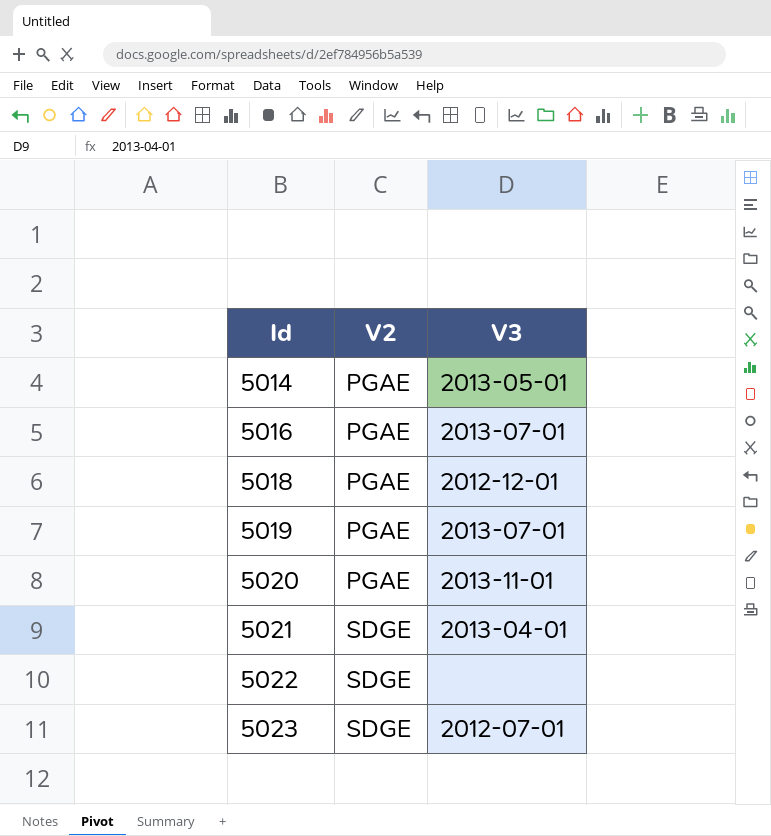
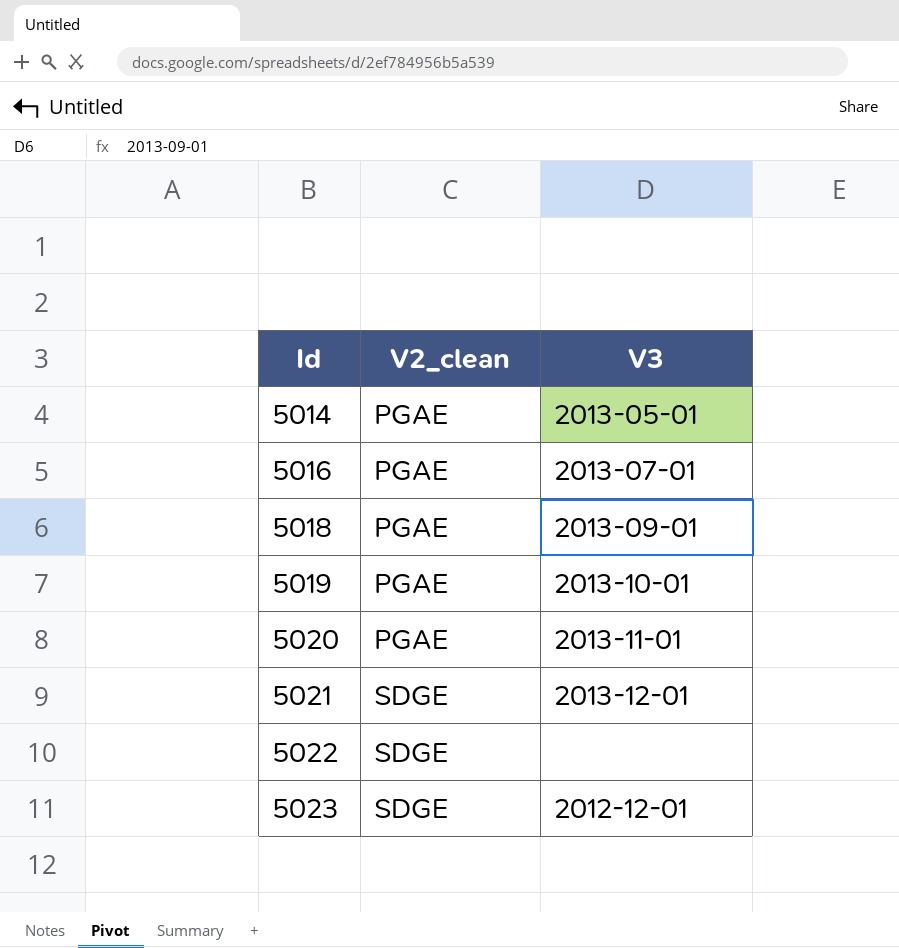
column name: V2 -> V2_clean
5018 | V3: 2012-12-01 -> 2013-09-01
5019 | V3: 2013-07-01 -> 2013-10-01
5021 | V3: 2013-04-01 -> 2013-12-01
5023 | V3: 2012-07-01 -> 2012-12-01

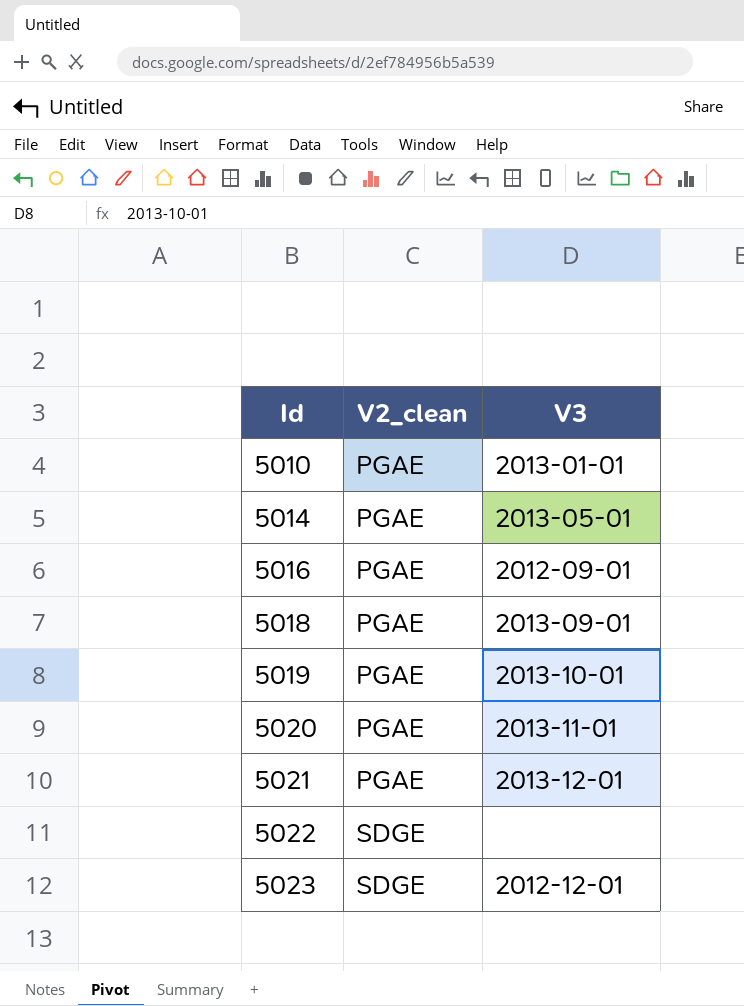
row 5010: none -> PGAE | 2013-01-01
5016 | V3: 2013-07-01 -> 2012-09-01
5021 | V2_clean: SDGE -> PGAE

